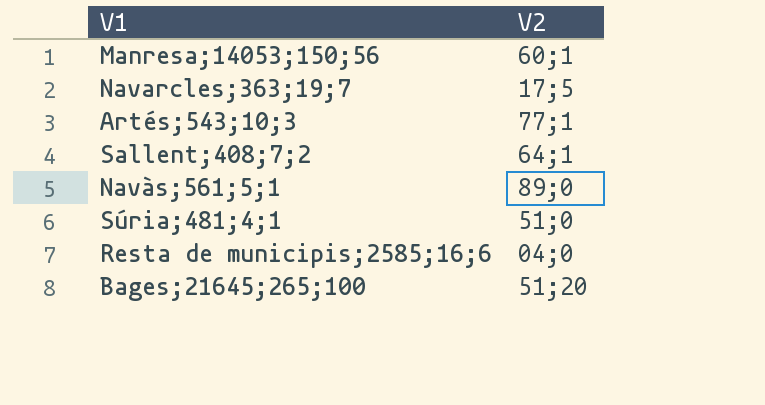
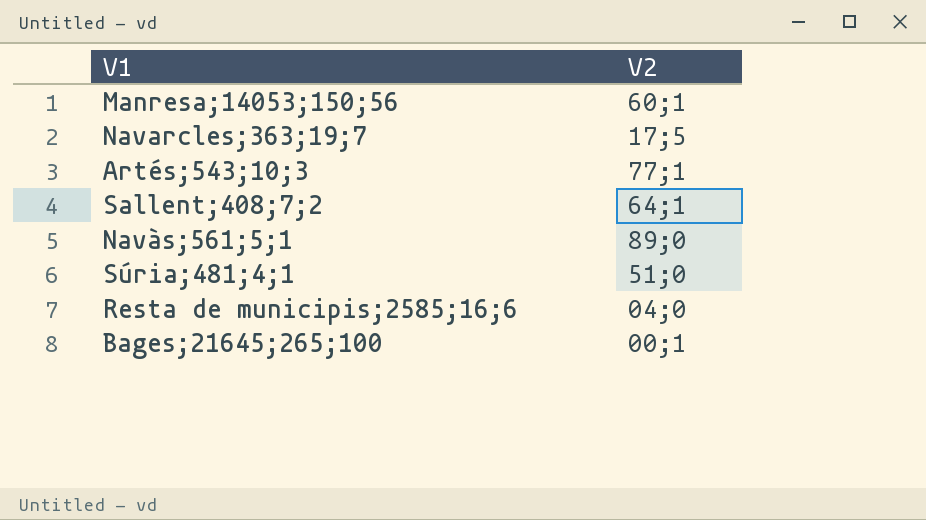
Bages;21645;265;100 | V2: 51;20 -> 00;1

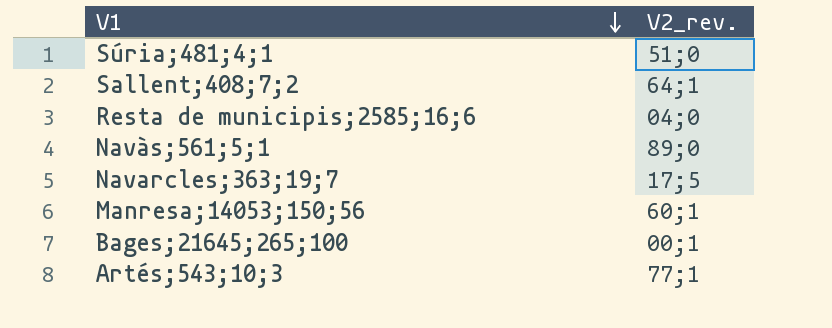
row order: none -> V1 descending
column name: V2 -> V2_rev.

